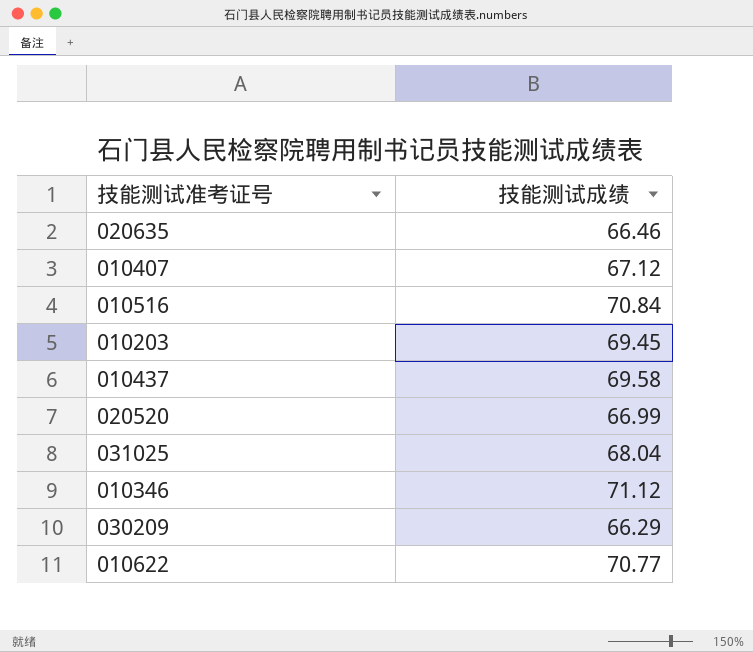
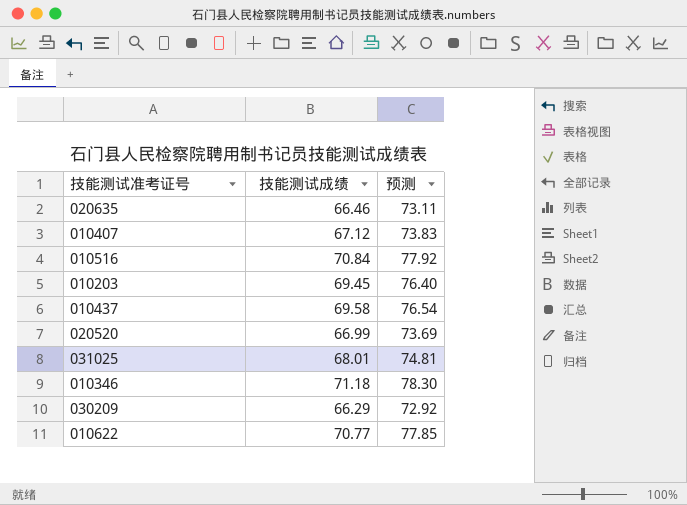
column 预测 | formula: none -> [技能测试成绩] * 1.1
031025 | 技能测试成绩: 68.04 -> 68.01
010346 | 技能测试成绩: 71.12 -> 71.18

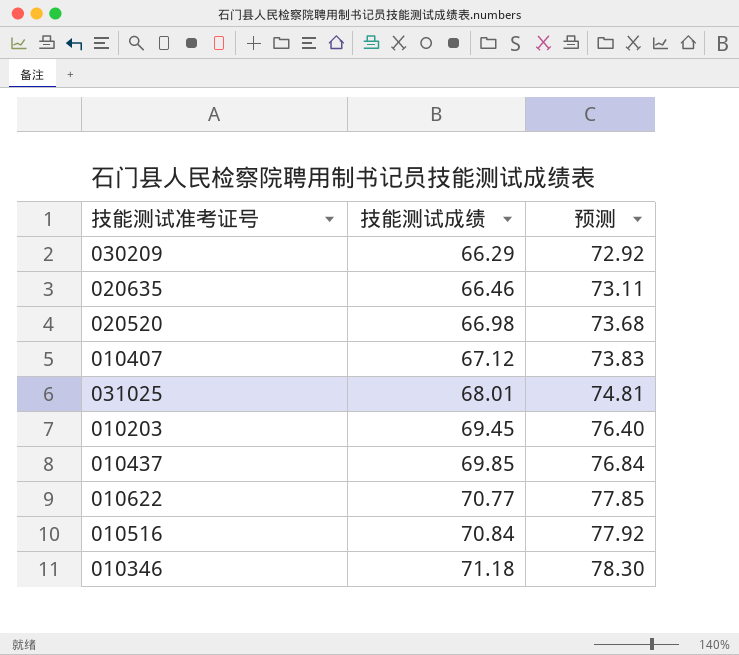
row order: none -> 技能测试成绩 ascending
020520 | 技能测试成绩: 66.99 -> 66.98
020520 | 预测: 73.69 -> 73.68
010437 | 技能测试成绩: 69.58 -> 69.85
010437 | 预测: 76.54 -> 76.84

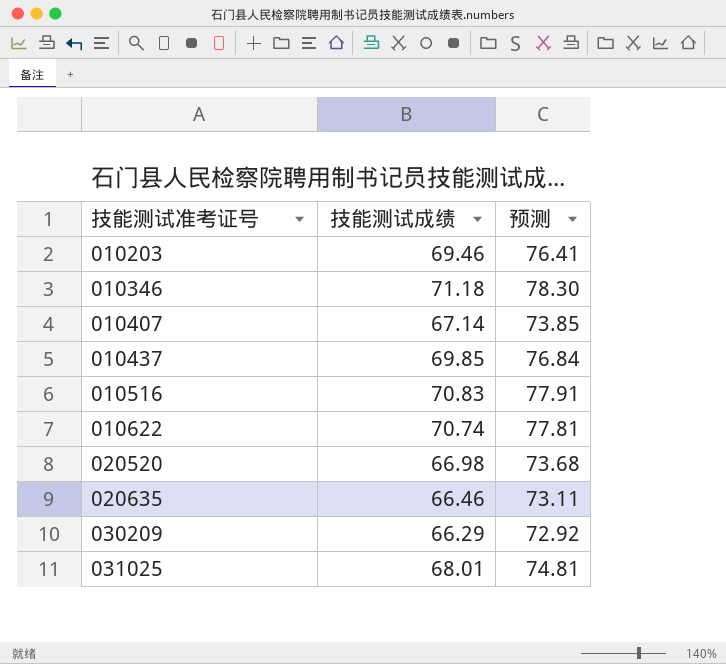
row order: 技能测试成绩 ascending -> 技能测试准考证号 ascending
010203 | 技能测试成绩: 69.45 -> 69.46
010203 | 预测: 76.40 -> 76.41
010407 | 技能测试成绩: 67.12 -> 67.14
010407 | 预测: 73.83 -> 73.85
010516 | 技能测试成绩: 70.84 -> 70.83
010516 | 预测: 77.92 -> 77.91
010622 | 技能测试成绩: 70.77 -> 70.74
010622 | 预测: 77.85 -> 77.81

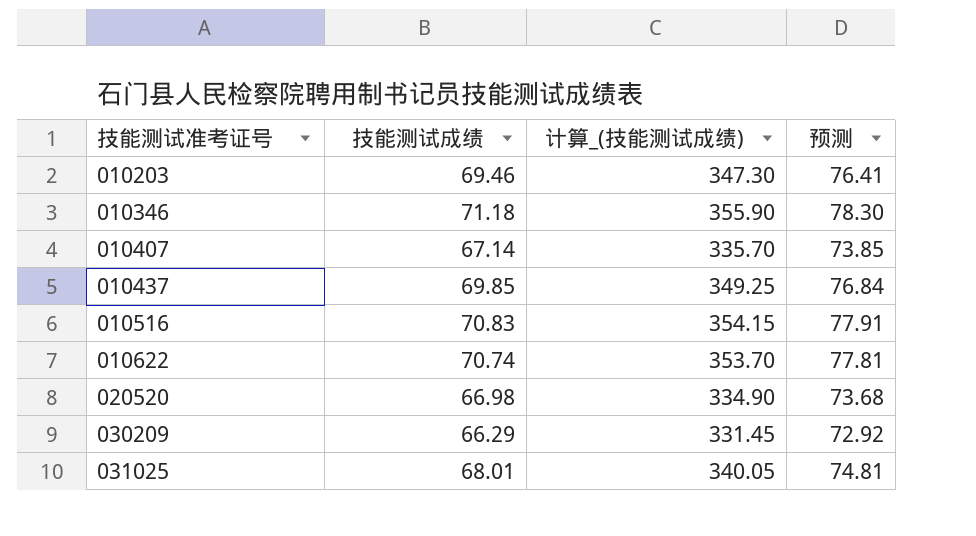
column 计算_(技能测试成绩) | formula: none -> [技能测试成绩] * 5
row 020635: 66.46 | 73.11 -> none

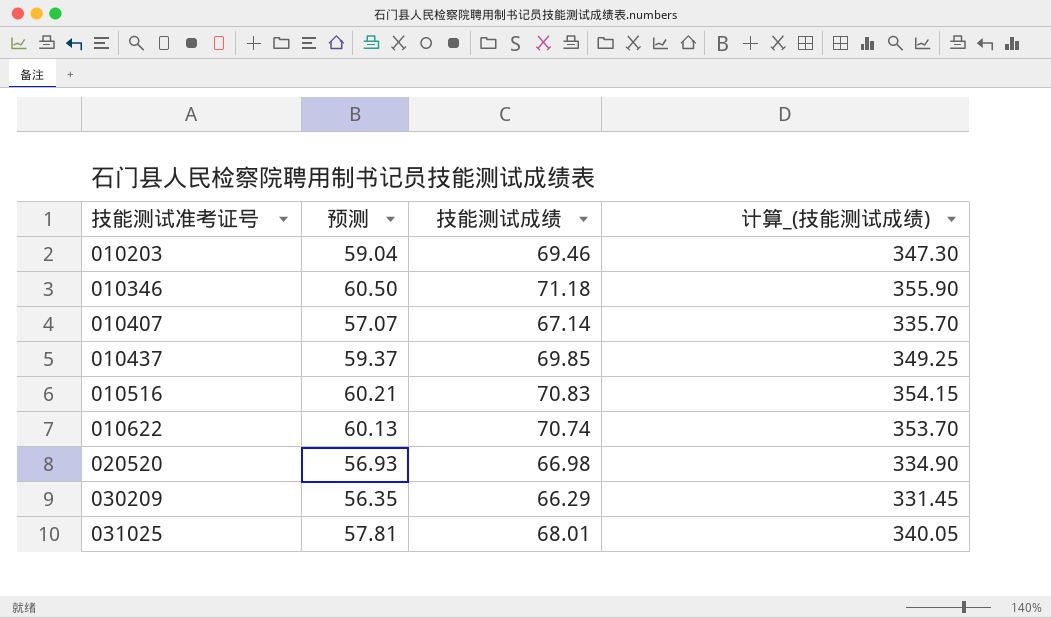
column 预测 | formula: [技能测试成绩] * 1.1 -> [技能测试成绩] * 0.85
column 预测 | position: 4 -> 2

